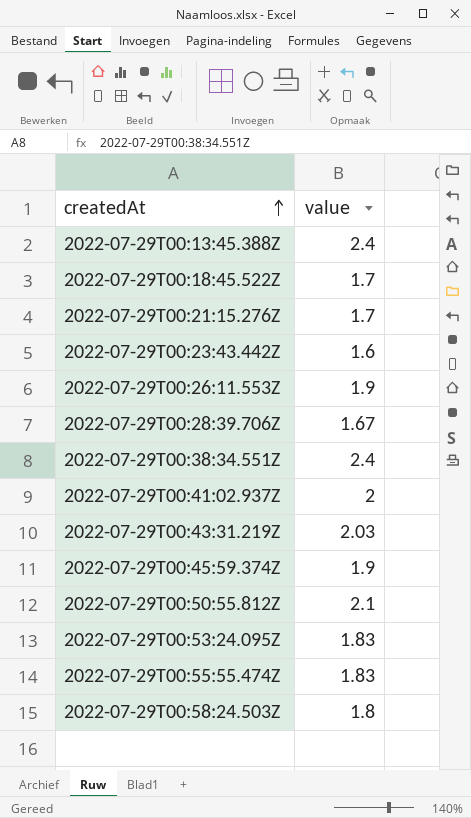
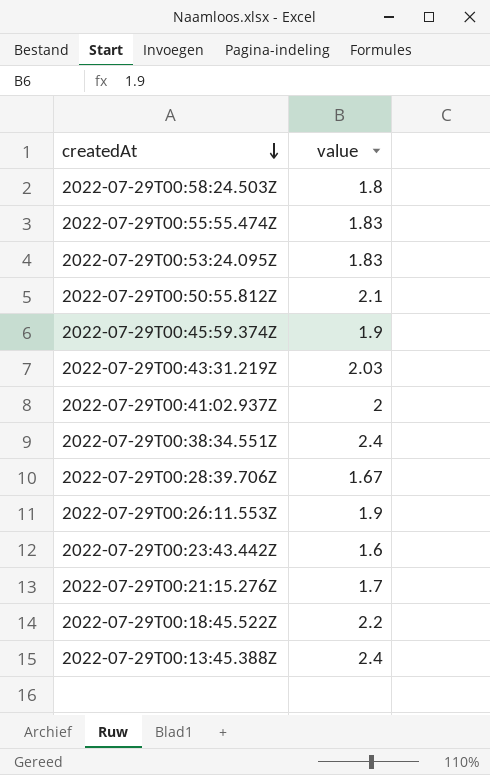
row order: createdAt ascending -> createdAt descending
2022-07-29T00:18:45.522Z | value: 1.7 -> 2.2

